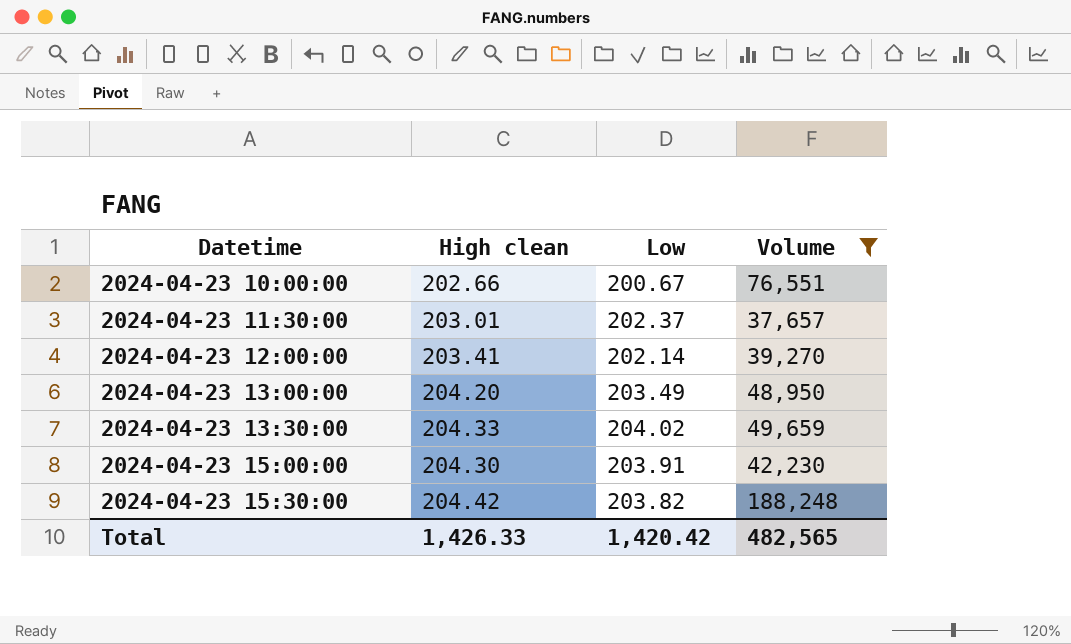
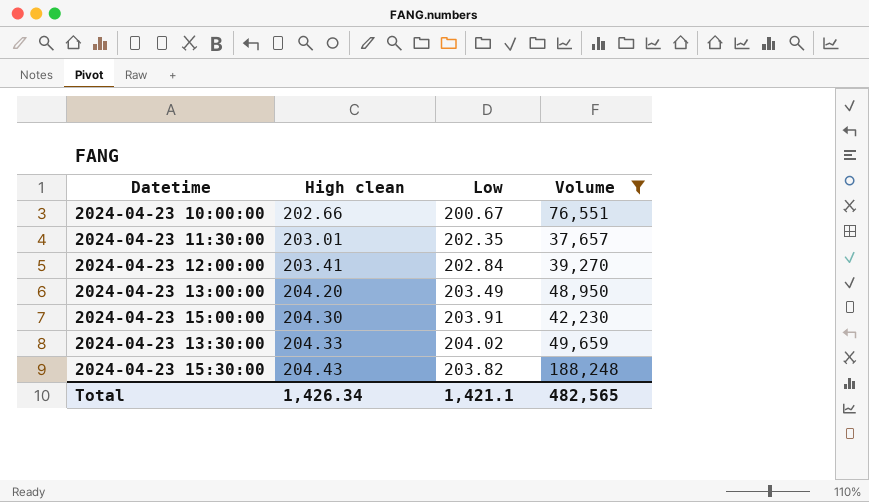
row order: Datetime ascending -> High clean ascending
2024-04-23 11:30:00 | Low: 202.37 -> 202.35
2024-04-23 12:00:00 | Low: 202.14 -> 202.84
2024-04-23 15:30:00 | High clean: 204.42 -> 204.43
Total | High clean: 1,426.33 -> 1,426.34
Total | Low: 1,420.42 -> 1,421.1

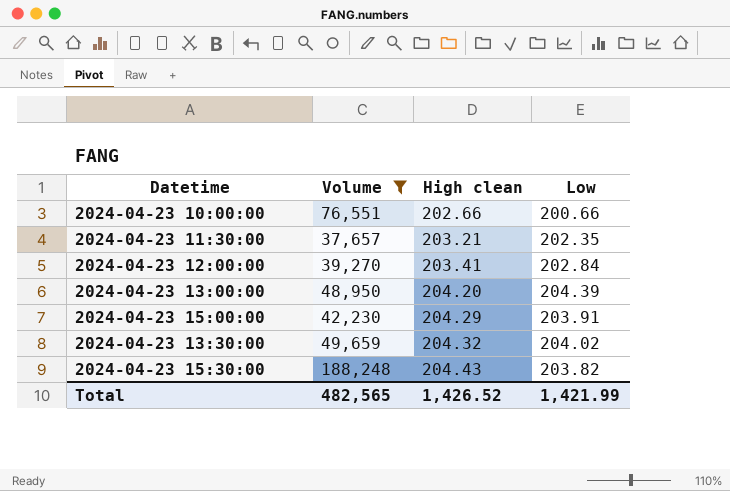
column Volume | position: 4 -> 2
2024-04-23 10:00:00 | Low: 200.67 -> 200.66
2024-04-23 11:30:00 | High clean: 203.01 -> 203.21
2024-04-23 13:00:00 | Low: 203.49 -> 204.39
2024-04-23 15:00:00 | High clean: 204.30 -> 204.29
2024-04-23 13:30:00 | High clean: 204.33 -> 204.32
Total | High clean: 1,426.34 -> 1,426.52
Total | Low: 1,421.1 -> 1,421.99

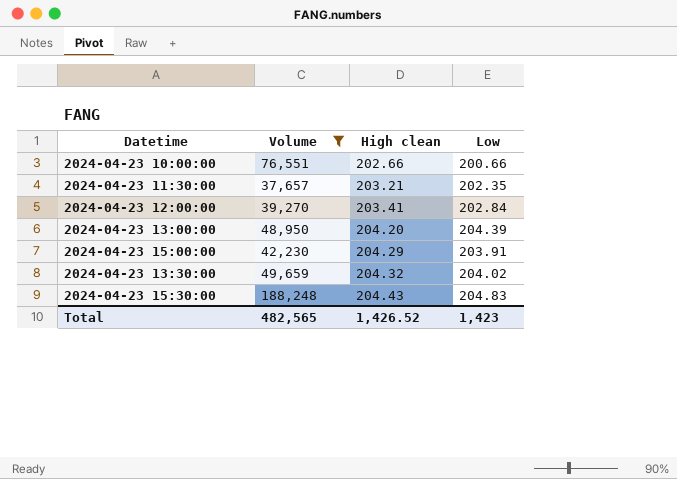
2024-04-23 15:30:00 | Low: 203.82 -> 204.83
Total | Low: 1,421.99 -> 1,423

